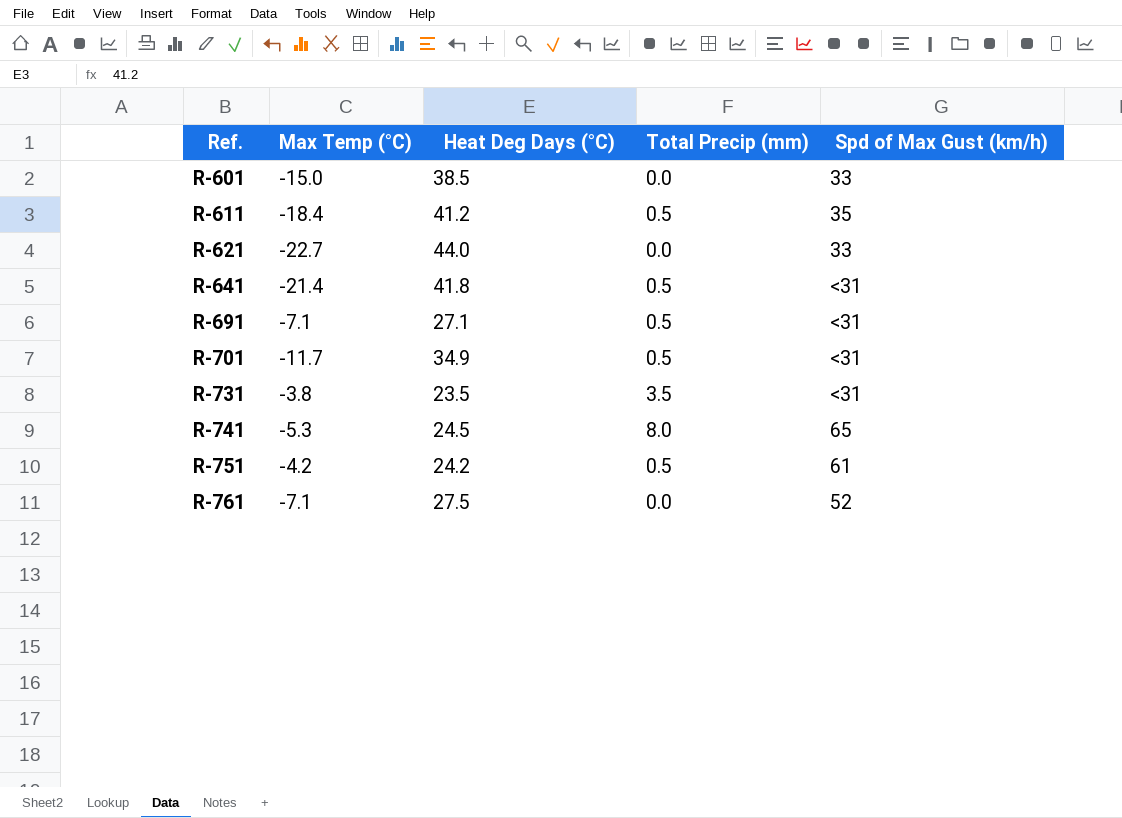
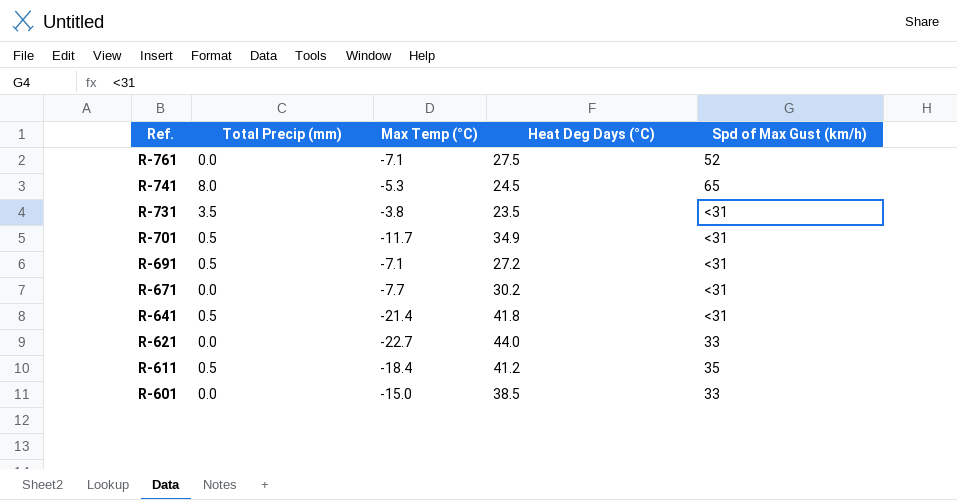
row order: Ref. ascending -> Ref. descending
column Total Precip (mm) | position: 4 -> 2
row R-751: -4.2 | 24.2 | 0.5 | 61 -> none
R-691 | Heat Deg Days (°C): 27.1 -> 27.2
row R-671: none -> 0.0 | -7.7 | 30.2 | <31

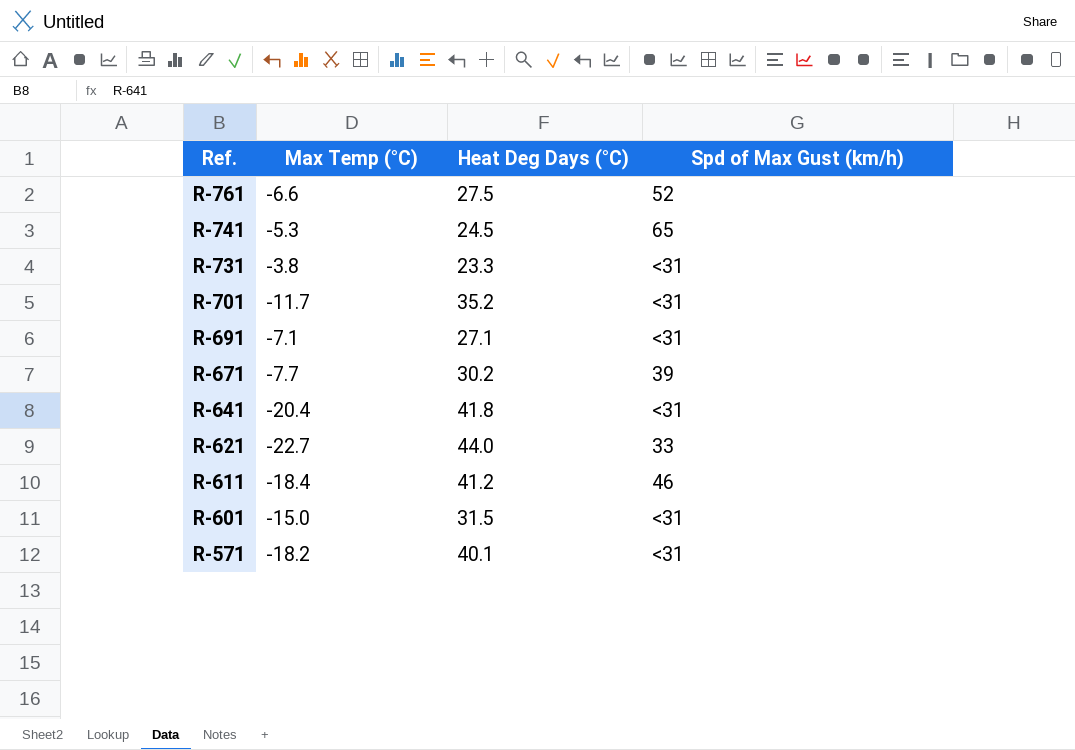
column Total Precip (mm) | position: 2 -> none
R-761 | Max Temp (°C): -7.1 -> -6.6
R-731 | Heat Deg Days (°C): 23.5 -> 23.3
R-701 | Heat Deg Days (°C): 34.9 -> 35.2
R-691 | Heat Deg Days (°C): 27.2 -> 27.1
R-671 | Spd of Max Gust (km/h): <31 -> 39
R-641 | Max Temp (°C): -21.4 -> -20.4
R-611 | Spd of Max Gust (km/h): 35 -> 46
R-601 | Heat Deg Days (°C): 38.5 -> 31.5
R-601 | Spd of Max Gust (km/h): 33 -> <31
row R-571: none -> -18.2 | 40.1 | <31

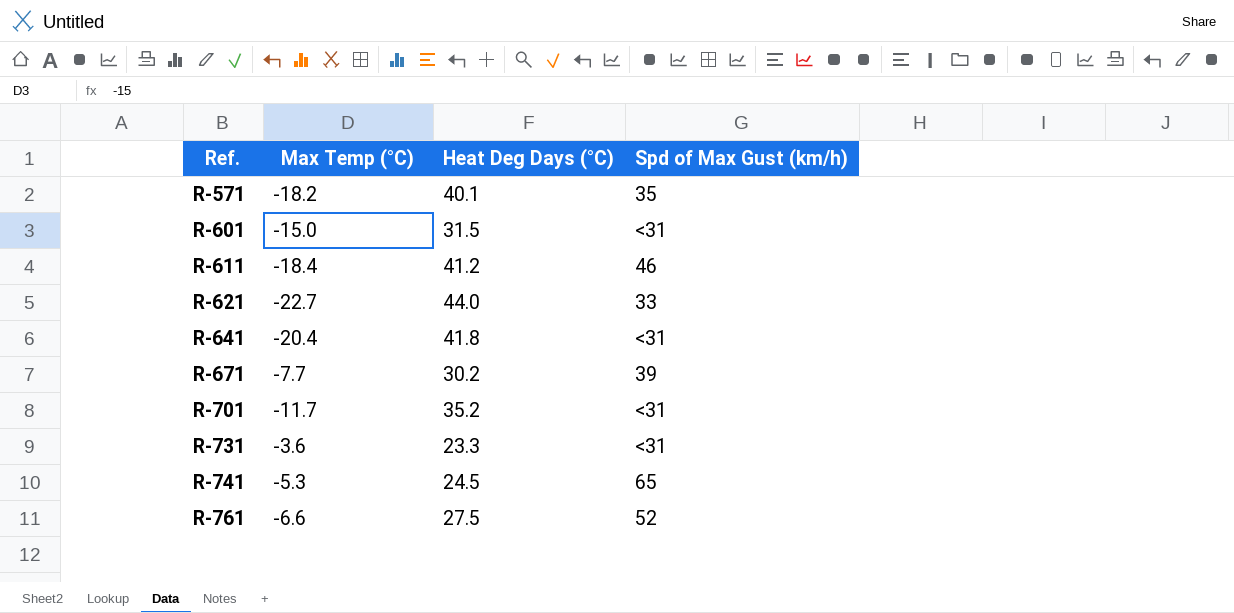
row order: Ref. descending -> Ref. ascending
row R-691: -7.1 | 27.1 | <31 -> none
R-571 | Spd of Max Gust (km/h): <31 -> 35
R-731 | Max Temp (°C): -3.8 -> -3.6

